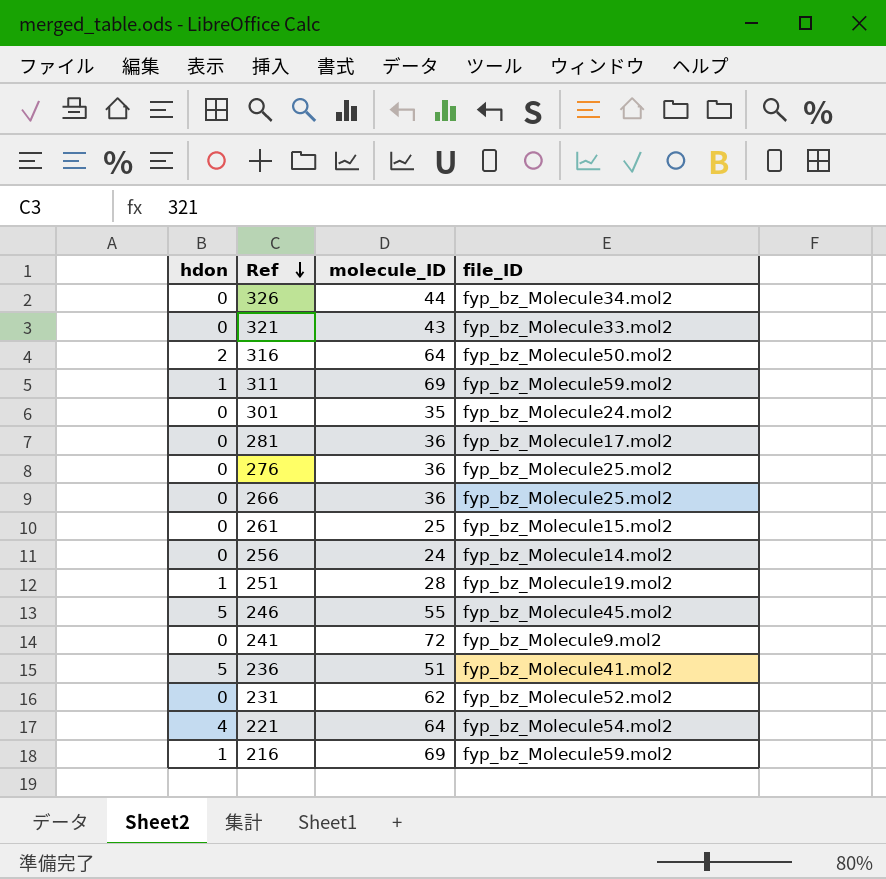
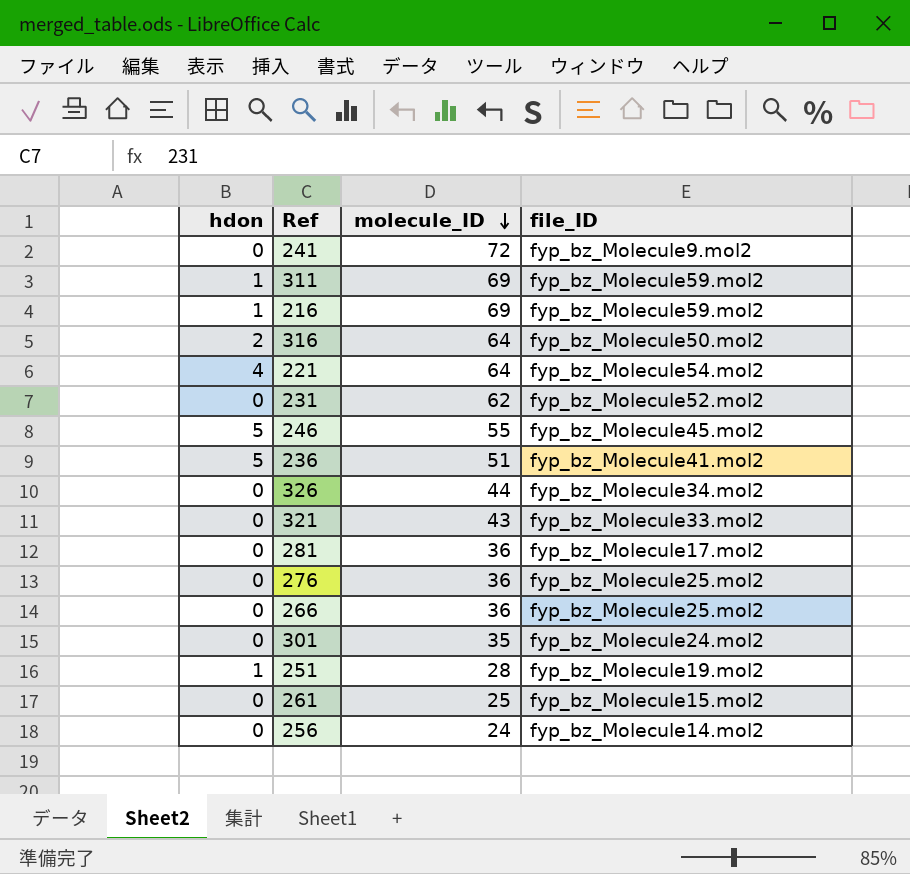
row order: Ref descending -> molecule_ID descending

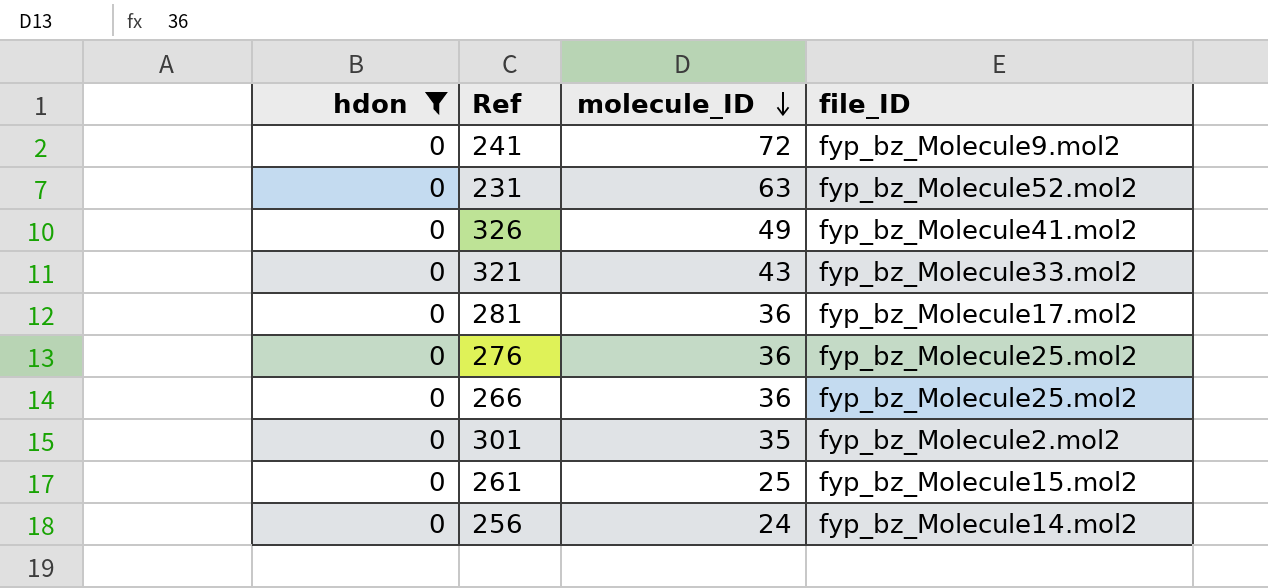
filter: none -> hdon = 0
231 | molecule_ID: 62 -> 63
326 | molecule_ID: 44 -> 49
326 | file_ID: fyp_bz_Molecule34.mol2 -> fyp_bz_Molecule41.mol2
301 | file_ID: fyp_bz_Molecule24.mol2 -> fyp_bz_Molecule2.mol2

